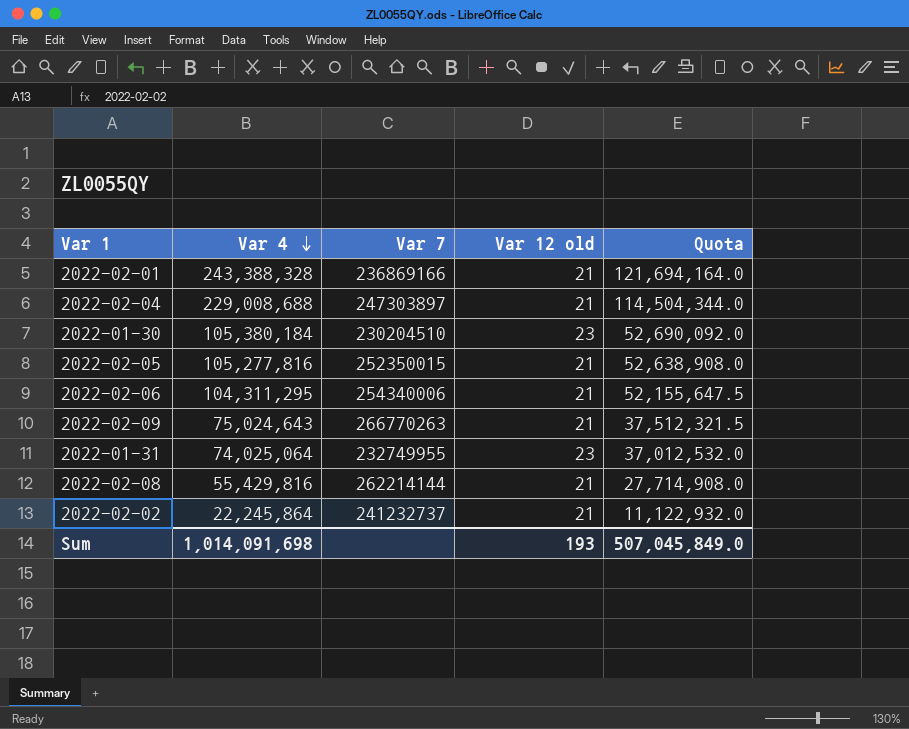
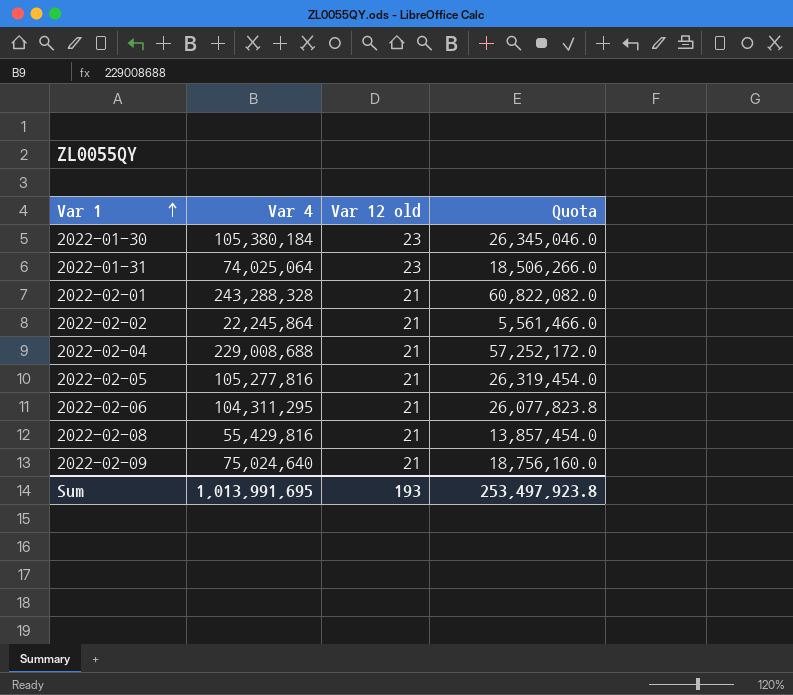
row order: Var 4 descending -> Var 1 ascending
column Var 7 | position: 3 -> none
column Quota | formula: [Var 4] * 0.5 -> [Var 4] * 0.25
2022-02-01 | Var 4: 243,388,328 -> 243,288,328
2022-02-09 | Var 4: 75,024,643 -> 75,024,640
Sum | Var 4: 1,014,091,698 -> 1,013,991,695
Sum | Quota: 507,045,849.0 -> 253,497,923.8

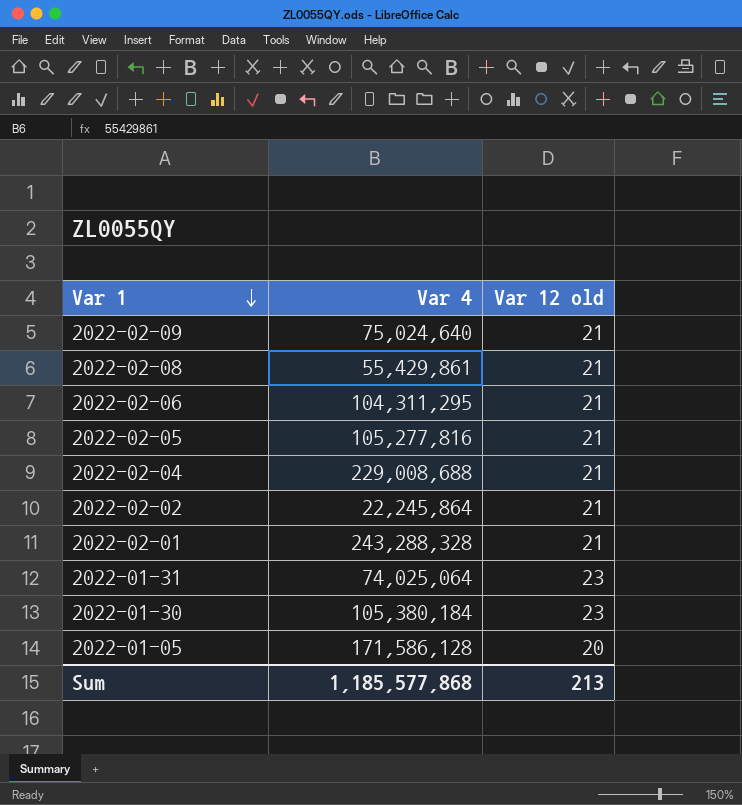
row order: Var 1 ascending -> Var 1 descending
column Quota | formula: [Var 4] * 0.25 -> none
2022-02-08 | Var 4: 55,429,816 -> 55,429,861
row 2022-01-05: none -> 171,586,128 | 20
Sum | Var 4: 1,013,991,695 -> 1,185,577,868
Sum | Var 12 old: 193 -> 213

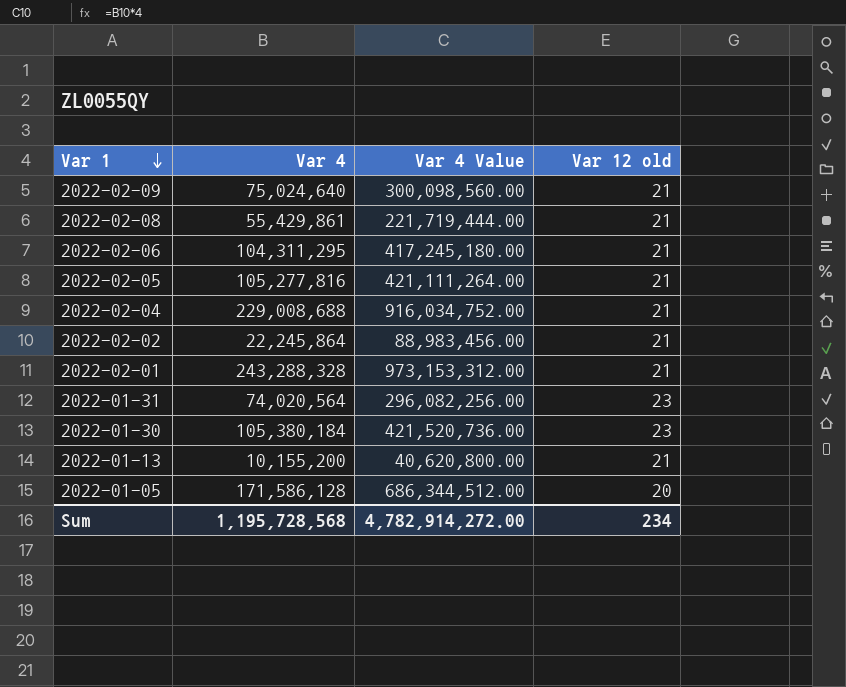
column Var 4 Value | formula: none -> [Var 4] * 4
2022-01-31 | Var 4: 74,025,064 -> 74,020,564
row 2022-01-13: none -> 10,155,200 | 40,620,800.00 | 21
Sum | Var 4: 1,185,577,868 -> 1,195,728,568
Sum | Var 12 old: 213 -> 234

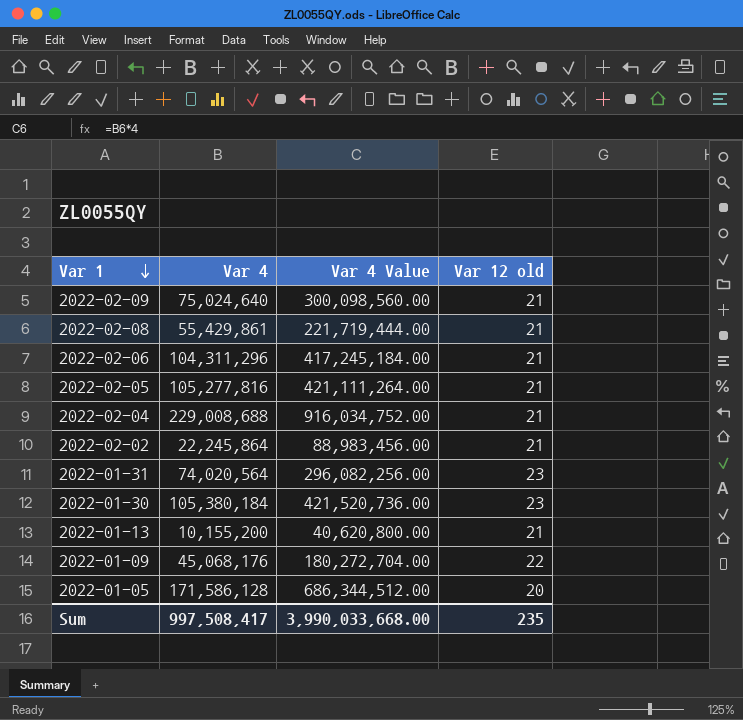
row 2022-02-01: 243,288,328 | 973,153,312.00 | 21 -> none
2022-02-06 | Var 4: 104,311,295 -> 104,311,296
2022-02-06 | Var 4 Value: 417,245,180.00 -> 417,245,184.00
row 2022-01-09: none -> 45,068,176 | 180,272,704.00 | 22
Sum | Var 4: 1,195,728,568 -> 997,508,417
Sum | Var 4 Value: 4,782,914,272.00 -> 3,990,033,668.00
Sum | Var 12 old: 234 -> 235

